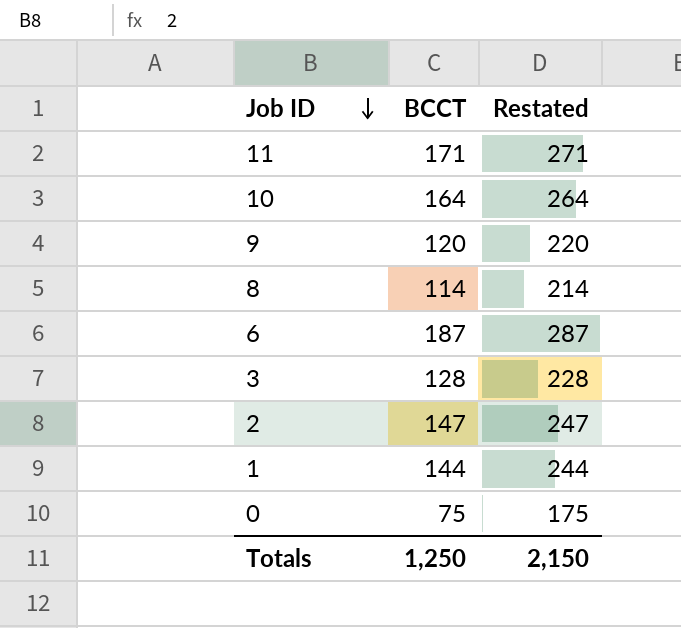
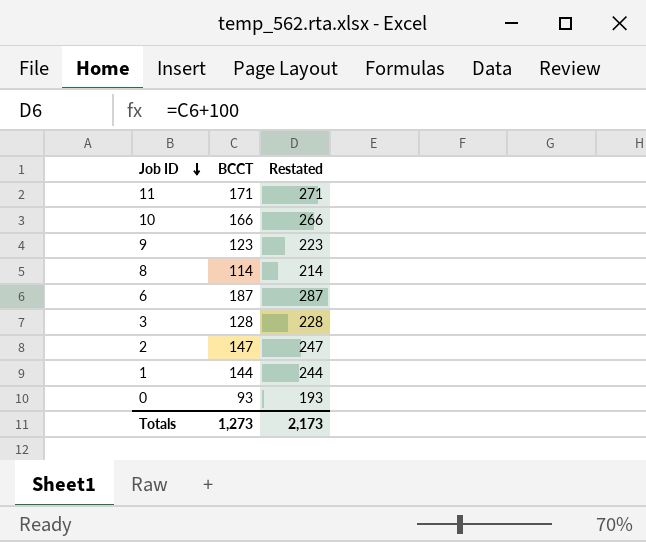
10 | BCCT: 164 -> 166
10 | Restated: 264 -> 266
9 | BCCT: 120 -> 123
9 | Restated: 220 -> 223
0 | BCCT: 75 -> 93
0 | Restated: 175 -> 193
Totals | BCCT: 1,250 -> 1,273
Totals | Restated: 2,150 -> 2,173

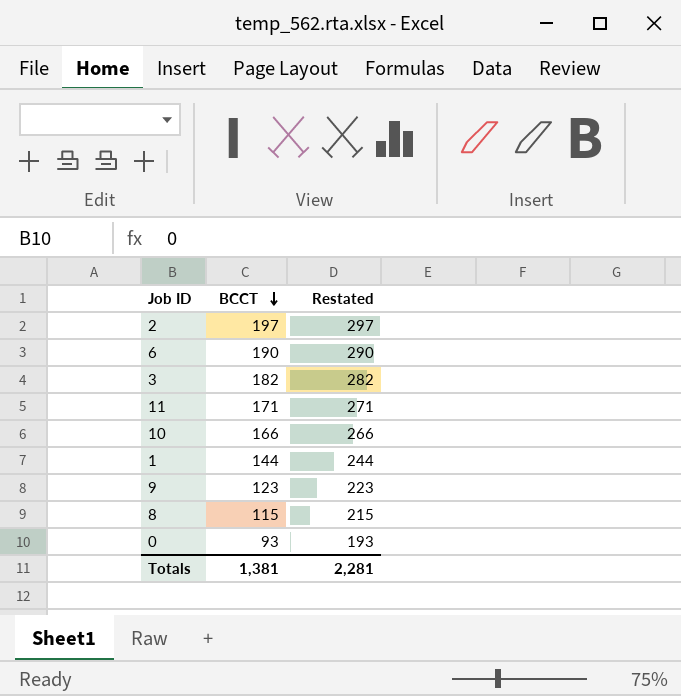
row order: Job ID descending -> BCCT descending
2 | BCCT: 147 -> 197
2 | Restated: 247 -> 297
6 | BCCT: 187 -> 190
6 | Restated: 287 -> 290
3 | BCCT: 128 -> 182
3 | Restated: 228 -> 282
8 | BCCT: 114 -> 115
8 | Restated: 214 -> 215
Totals | BCCT: 1,273 -> 1,381
Totals | Restated: 2,173 -> 2,281

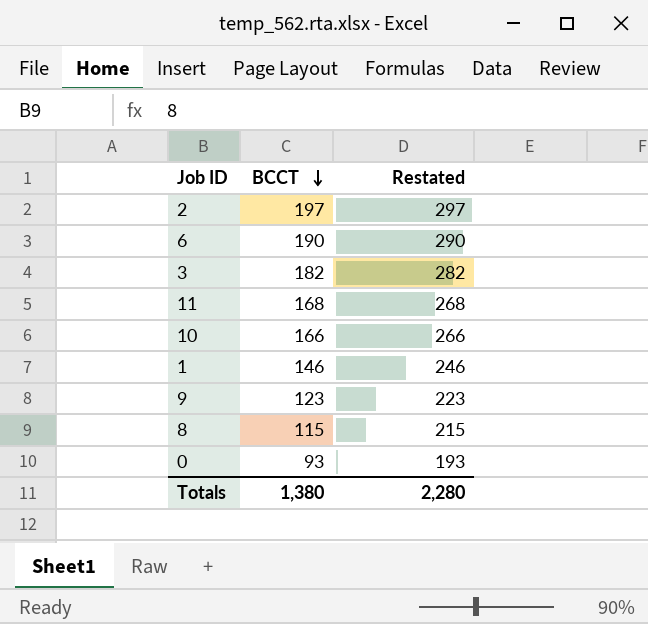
11 | BCCT: 171 -> 168
11 | Restated: 271 -> 268
1 | BCCT: 144 -> 146
1 | Restated: 244 -> 246
Totals | BCCT: 1,381 -> 1,380
Totals | Restated: 2,281 -> 2,280

